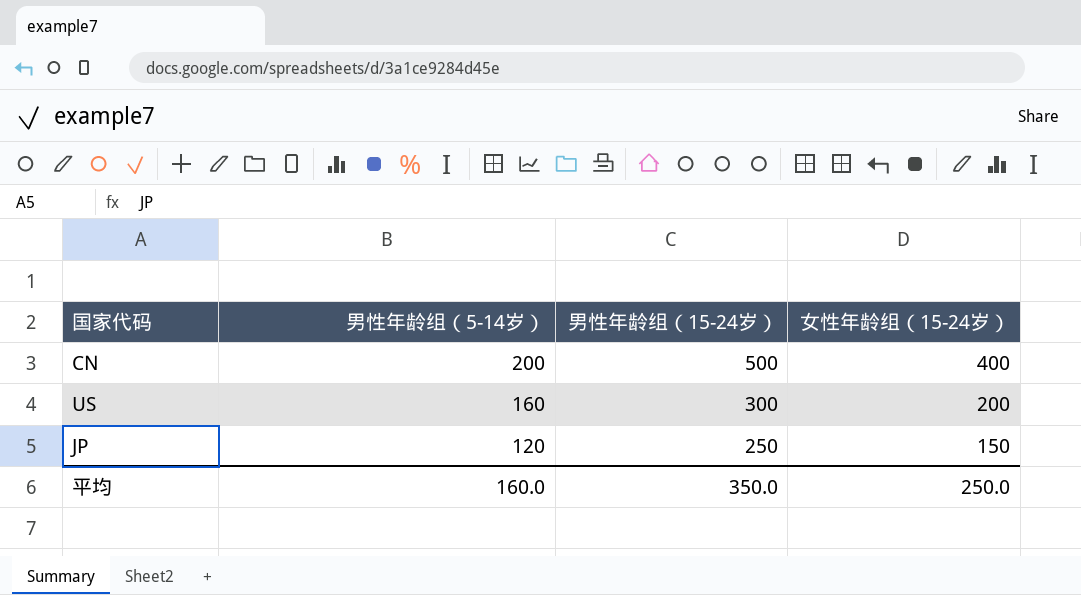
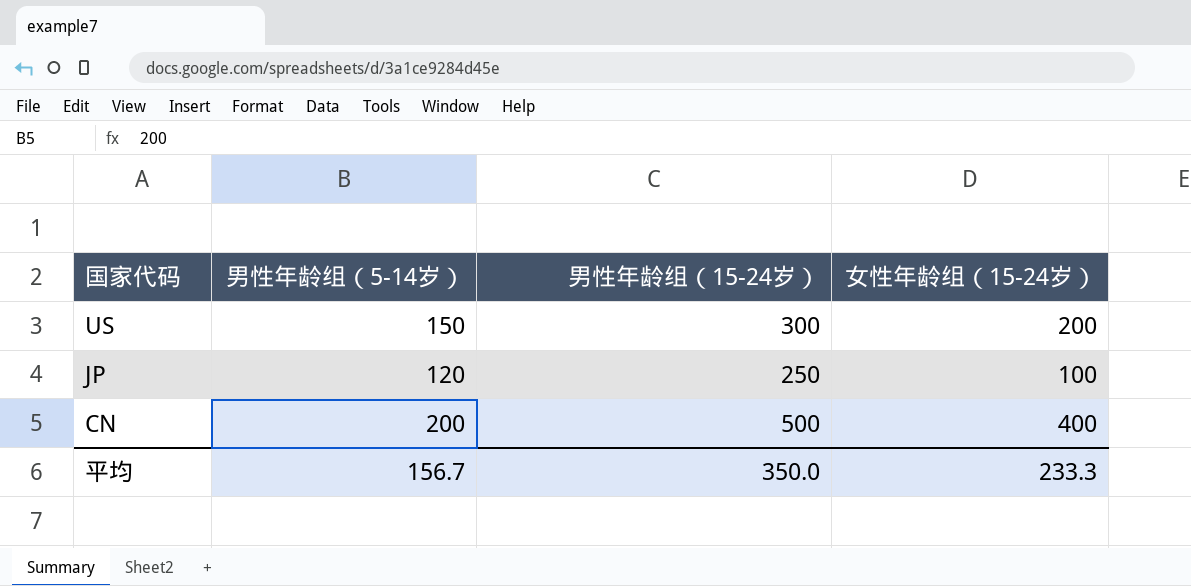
row order: 男性年龄组（5-14岁） descending -> 国家代码 descending
US | 男性年龄组（5-14岁）: 160 -> 150
JP | 女性年龄组（15-24岁）: 150 -> 100
平均 | 男性年龄组（5-14岁）: 160.0 -> 156.7
平均 | 女性年龄组（15-24岁）: 250.0 -> 233.3

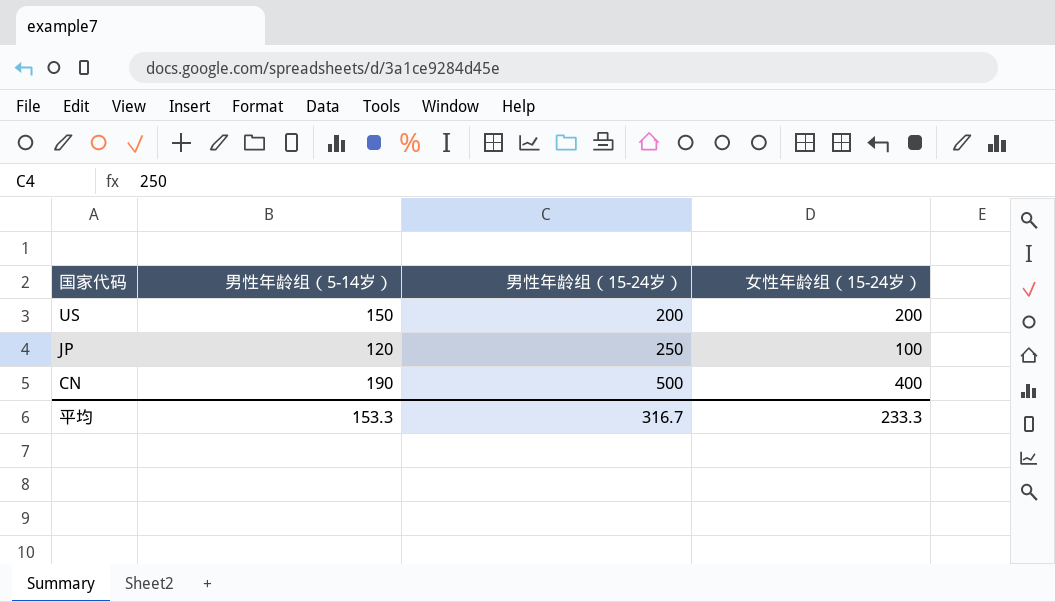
US | 男性年龄组（15-24岁）: 300 -> 200
CN | 男性年龄组（5-14岁）: 200 -> 190
平均 | 男性年龄组（5-14岁）: 156.7 -> 153.3
平均 | 男性年龄组（15-24岁）: 350.0 -> 316.7

